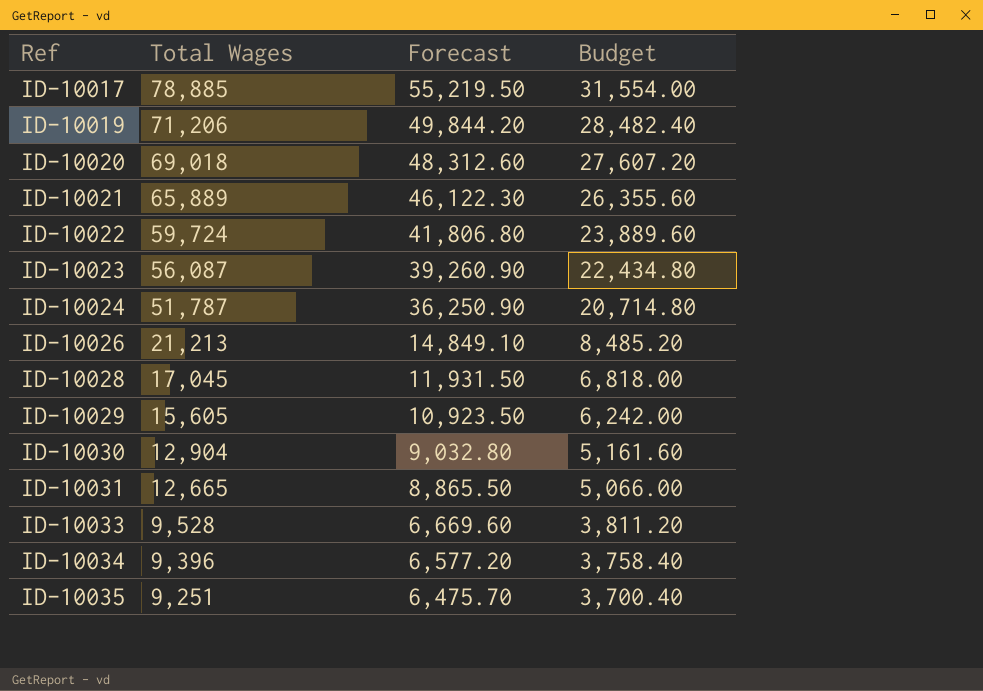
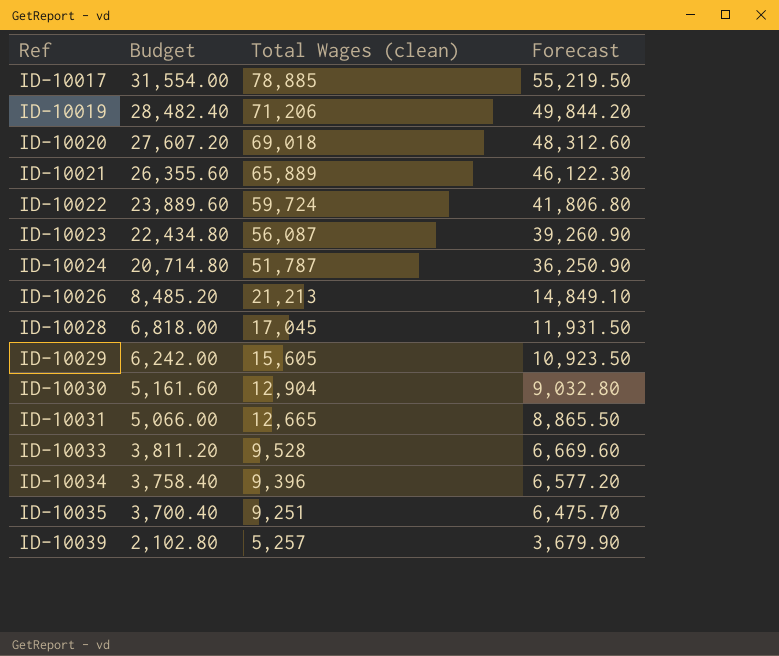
column Budget | position: 4 -> 2
column name: Total Wages -> Total Wages (clean)
row ID-10039: none -> 2,102.80 | 5,257 | 3,679.90

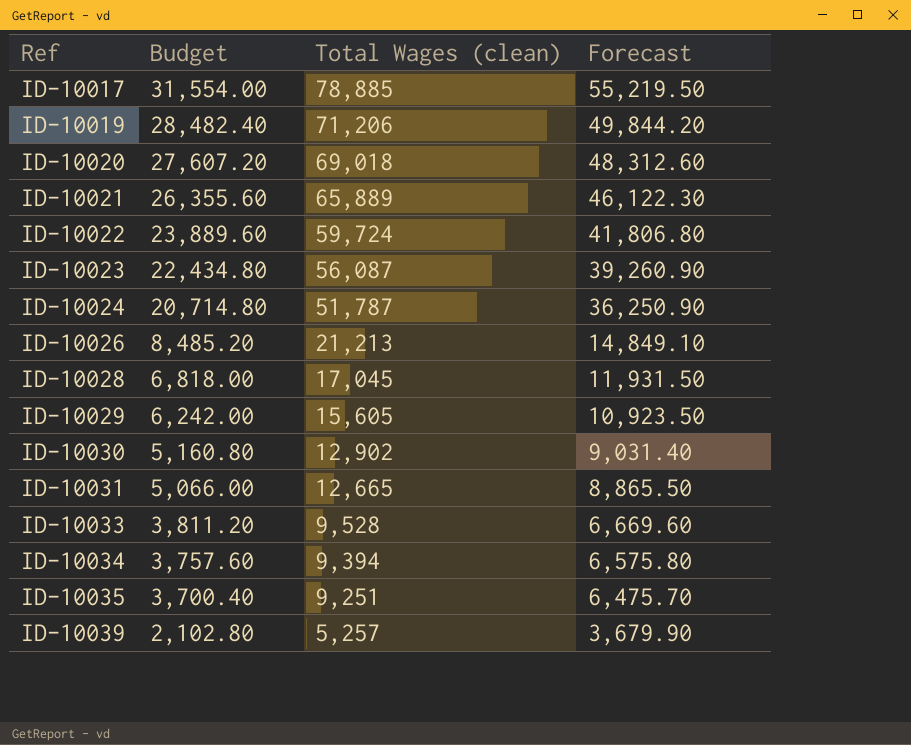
ID-10030 | Budget: 5,161.60 -> 5,160.80
ID-10030 | Total Wages (clean): 12,904 -> 12,902
ID-10030 | Forecast: 9,032.80 -> 9,031.40
ID-10034 | Budget: 3,758.40 -> 3,757.60
ID-10034 | Total Wages (clean): 9,396 -> 9,394
ID-10034 | Forecast: 6,577.20 -> 6,575.80

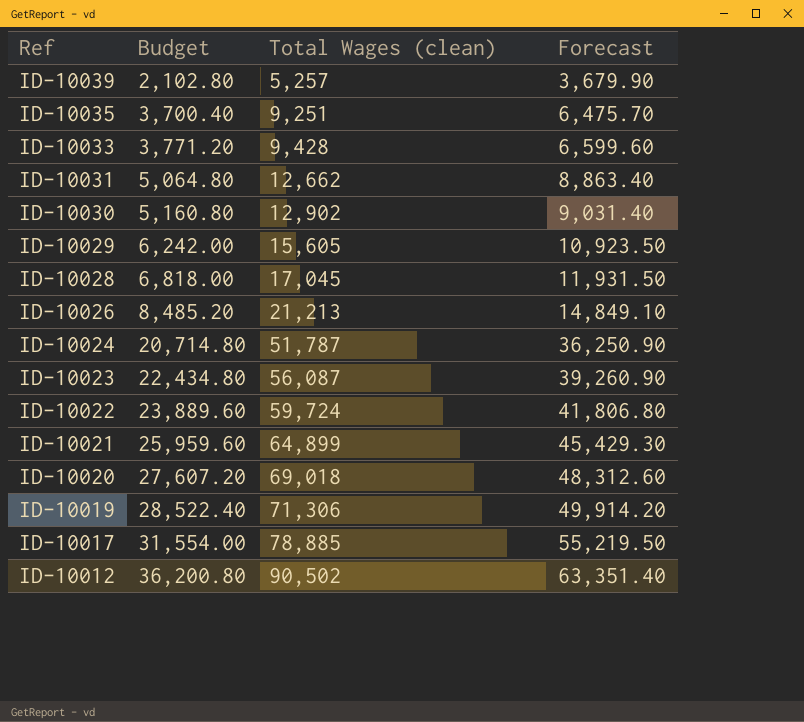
row order: Ref ascending -> Ref descending
row ID-10034: 3,757.60 | 9,394 | 6,575.80 -> none
ID-10033 | Budget: 3,811.20 -> 3,771.20
ID-10033 | Total Wages (clean): 9,528 -> 9,428
ID-10033 | Forecast: 6,669.60 -> 6,599.60
ID-10031 | Budget: 5,066.00 -> 5,064.80
ID-10031 | Total Wages (clean): 12,665 -> 12,662
ID-10031 | Forecast: 8,865.50 -> 8,863.40
ID-10021 | Budget: 26,355.60 -> 25,959.60
ID-10021 | Total Wages (clean): 65,889 -> 64,899
ID-10021 | Forecast: 46,122.30 -> 45,429.30
ID-10019 | Budget: 28,482.40 -> 28,522.40
ID-10019 | Total Wages (clean): 71,206 -> 71,306
ID-10019 | Forecast: 49,844.20 -> 49,914.20
row ID-10012: none -> 36,200.80 | 90,502 | 63,351.40

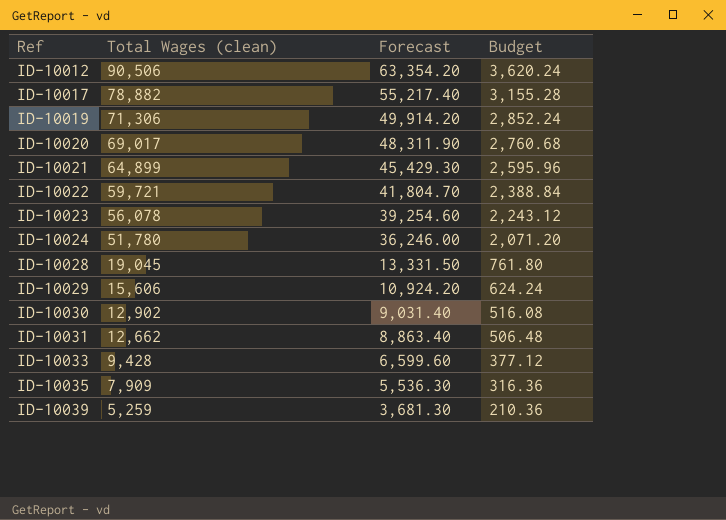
row order: Ref descending -> Ref ascending
column Budget | formula: [Total Wages (clean)] * 0.4 -> [Total Wages (clean)] * 0.04
column Budget | position: 2 -> 4
row ID-10026: 8,485.20 | 21,213 | 14,849.10 -> none
ID-10012 | Total Wages (clean): 90,502 -> 90,506
ID-10012 | Forecast: 63,351.40 -> 63,354.20
ID-10017 | Total Wages (clean): 78,885 -> 78,882
ID-10017 | Forecast: 55,219.50 -> 55,217.40
ID-10020 | Total Wages (clean): 69,018 -> 69,017
ID-10020 | Forecast: 48,312.60 -> 48,311.90
ID-10022 | Total Wages (clean): 59,724 -> 59,721
ID-10022 | Forecast: 41,806.80 -> 41,804.70
ID-10023 | Total Wages (clean): 56,087 -> 56,078
ID-10023 | Forecast: 39,260.90 -> 39,254.60
ID-10024 | Total Wages (clean): 51,787 -> 51,780
ID-10024 | Forecast: 36,250.90 -> 36,246.00
ID-10028 | Total Wages (clean): 17,045 -> 19,045
ID-10028 | Forecast: 11,931.50 -> 13,331.50
ID-10029 | Total Wages (clean): 15,605 -> 15,606
ID-10029 | Forecast: 10,923.50 -> 10,924.20
ID-10035 | Total Wages (clean): 9,251 -> 7,909
ID-10035 | Forecast: 6,475.70 -> 5,536.30
ID-10039 | Total Wages (clean): 5,257 -> 5,259
ID-10039 | Forecast: 3,679.90 -> 3,681.30

